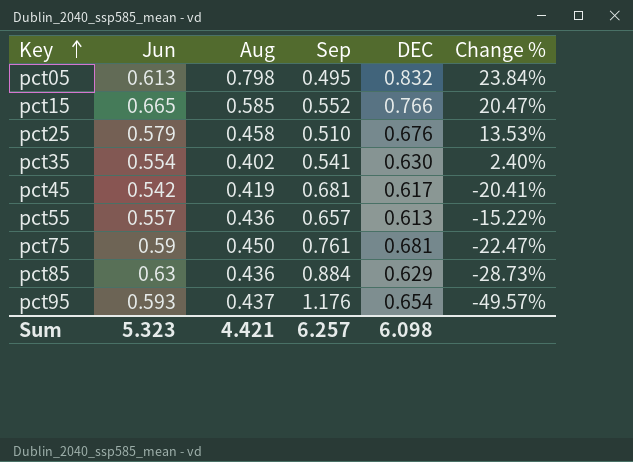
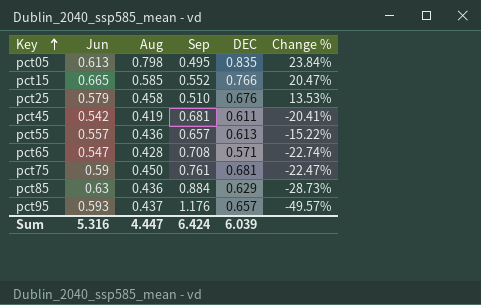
row pct35: 0.554 | 0.402 | 0.541 | 0.630 | 2.40% -> none
pct05 | DEC: 0.832 -> 0.835
pct45 | DEC: 0.617 -> 0.611
row pct65: none -> 0.547 | 0.428 | 0.708 | 0.571 | -22.74%
pct95 | DEC: 0.654 -> 0.657
Sum | Jun: 5.323 -> 5.316
Sum | Aug: 4.421 -> 4.447
Sum | Sep: 6.257 -> 6.424
Sum | DEC: 6.098 -> 6.039

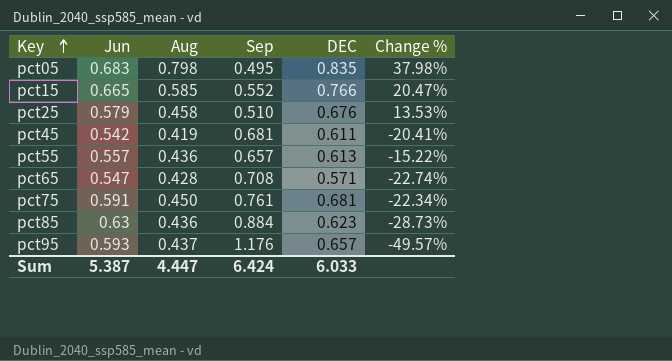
pct05 | Jun: 0.613 -> 0.683
pct05 | Change %: 23.84% -> 37.98%
pct75 | Jun: 0.59 -> 0.591
pct75 | Change %: -22.47% -> -22.34%
pct85 | DEC: 0.629 -> 0.623
Sum | Jun: 5.316 -> 5.387
Sum | DEC: 6.039 -> 6.033

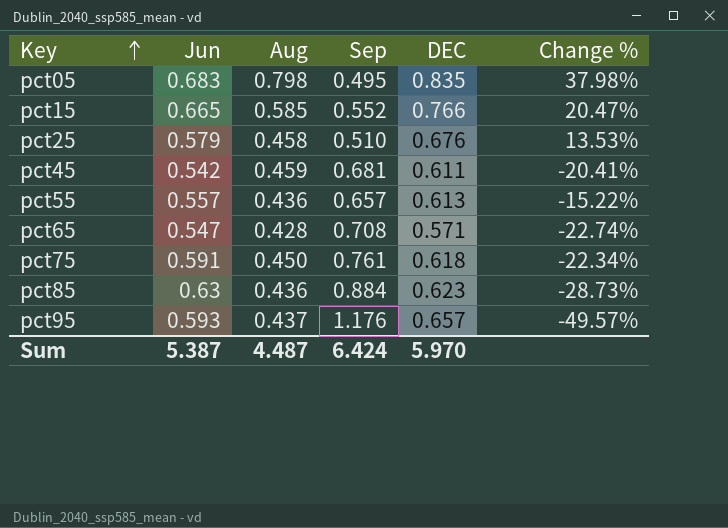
pct45 | Aug: 0.419 -> 0.459
pct75 | DEC: 0.681 -> 0.618
Sum | Aug: 4.447 -> 4.487
Sum | DEC: 6.033 -> 5.970

